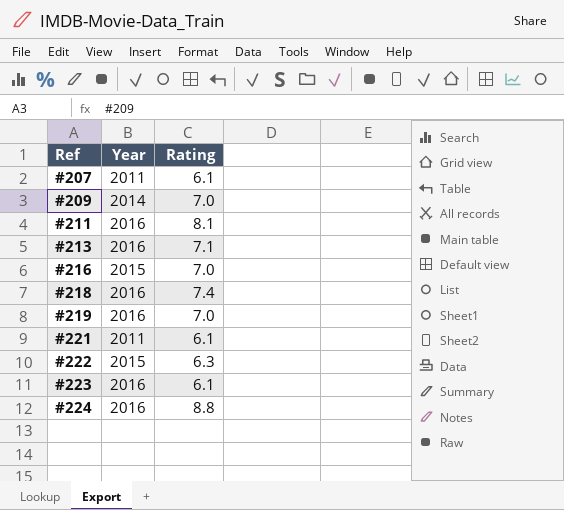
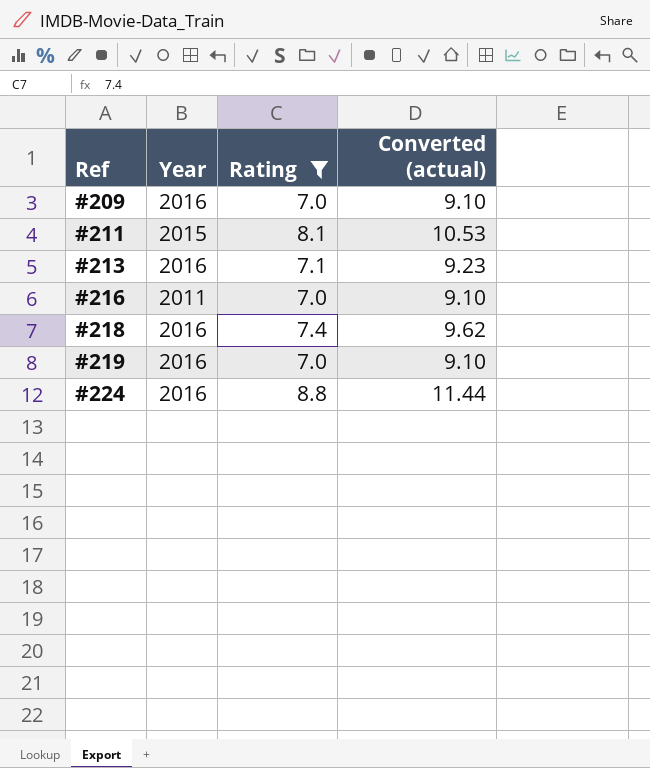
filter: none -> Rating >= 7.0
column Converted (actual) | formula: none -> [Rating] * 1.3
#209 | Year: 2014 -> 2016
#211 | Year: 2016 -> 2015
#216 | Year: 2015 -> 2011

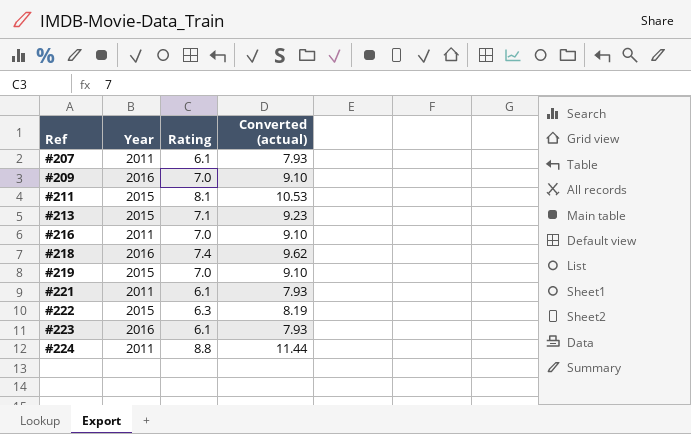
filter: Rating >= 7.0 -> none
#213 | Year: 2016 -> 2015
#219 | Year: 2016 -> 2015
#224 | Year: 2016 -> 2011

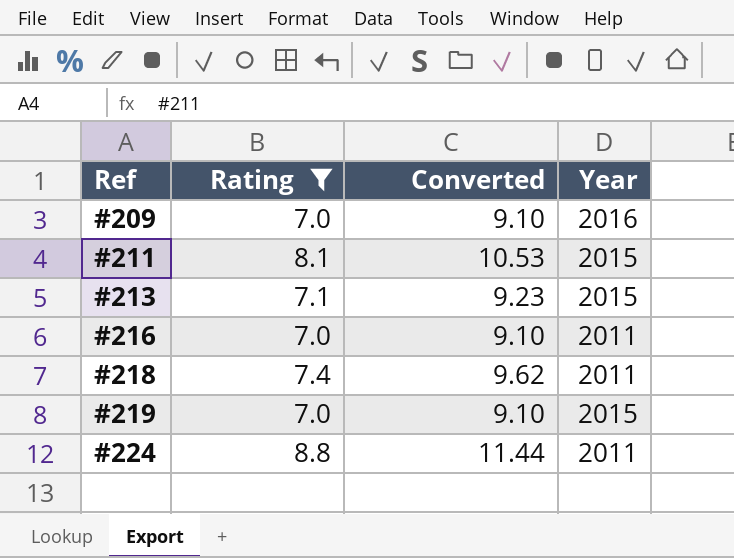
filter: none -> Rating >= 7.0
column name: Converted (actual) -> Converted
column Year | position: 2 -> 4
#218 | Year: 2016 -> 2011

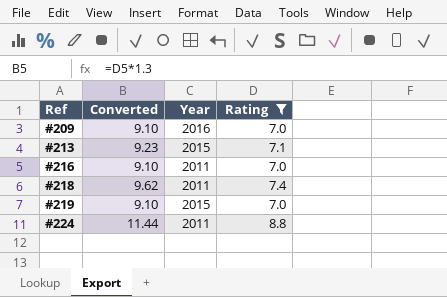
column Rating | position: 2 -> 4
row #211: 8.1 | 10.53 | 2015 -> none

